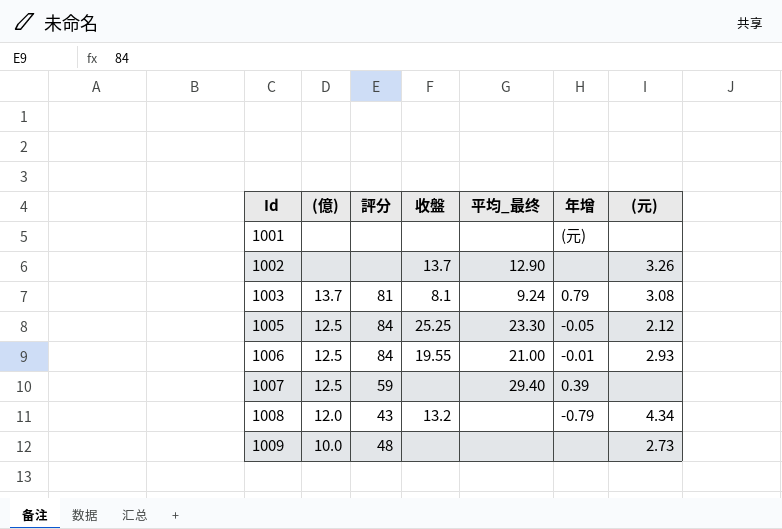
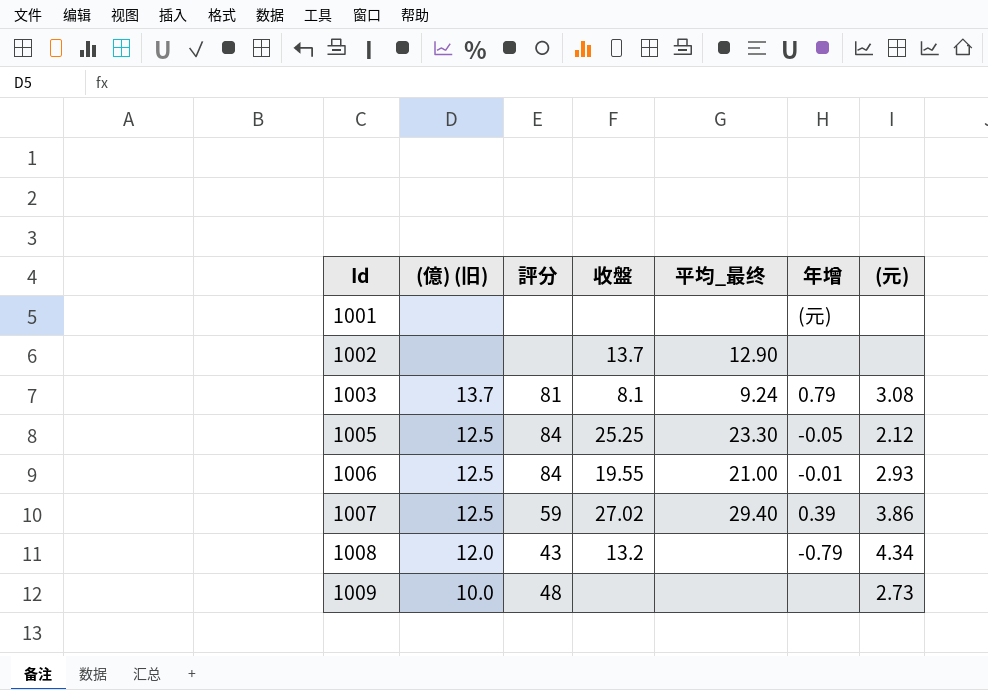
column name: (億) -> (億) (旧)
1002 | (元): 3.26 -> none
1007 | 收盤: none -> 27.02
1007 | (元): none -> 3.86

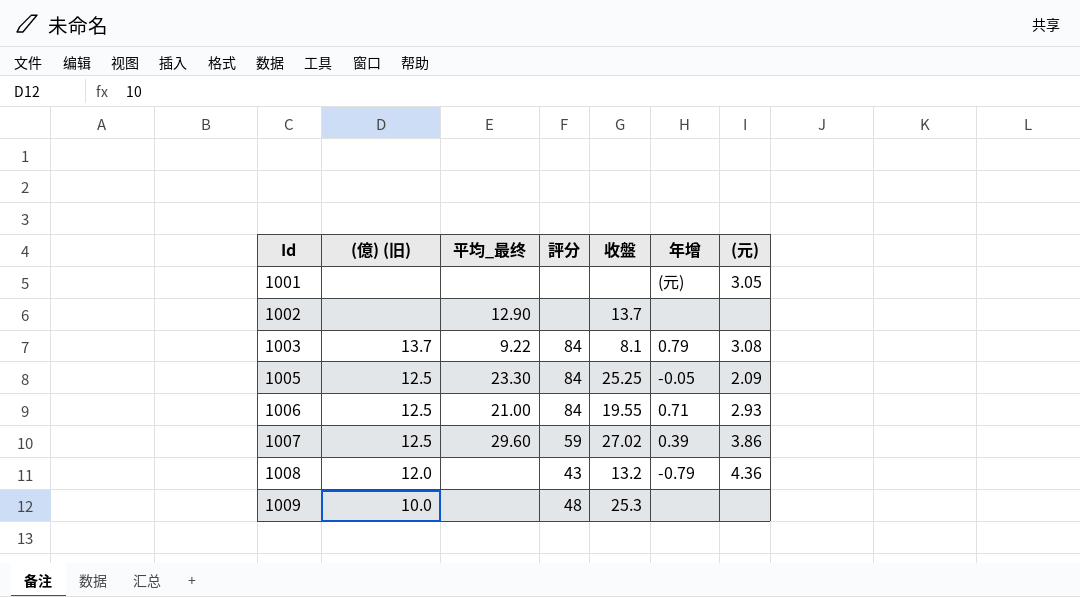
column 平均_最终 | position: 5 -> 3
1001 | (元): none -> 3.05
1003 | 平均_最终: 9.24 -> 9.22
1003 | 評分: 81 -> 84
1005 | (元): 2.12 -> 2.09
1006 | 年增: -0.01 -> 0.71
1007 | 平均_最终: 29.40 -> 29.60
1008 | (元): 4.34 -> 4.36
1009 | 收盤: none -> 25.3
1009 | (元): 2.73 -> none

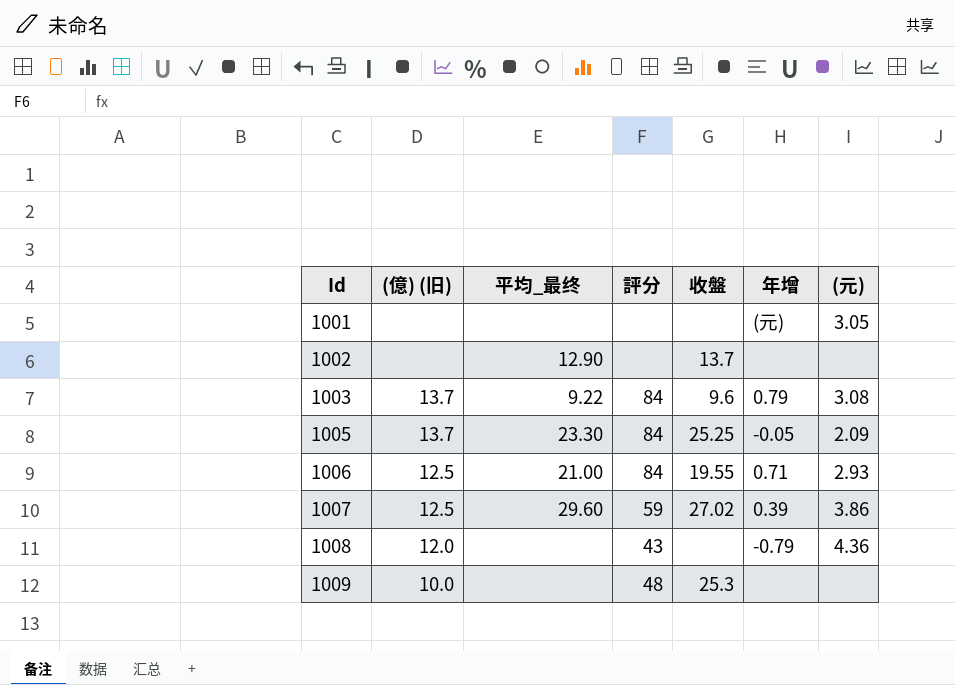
1003 | 收盤: 8.1 -> 9.6
1005 | (億) (旧): 12.5 -> 13.7
1008 | 收盤: 13.2 -> none

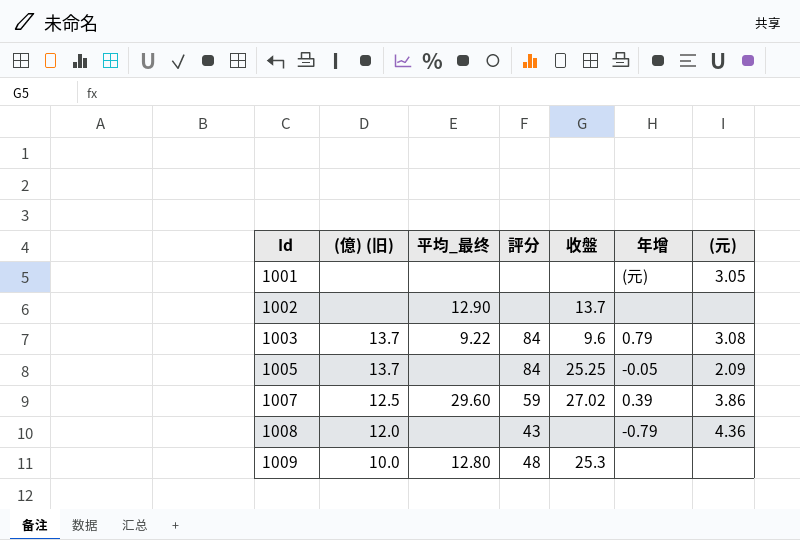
row 1006: 12.5 | 21.00 | 84 | 19.55 | 0.71 | 2.93 -> none
1005 | 平均_最终: 23.30 -> none
1009 | 平均_最终: none -> 12.80

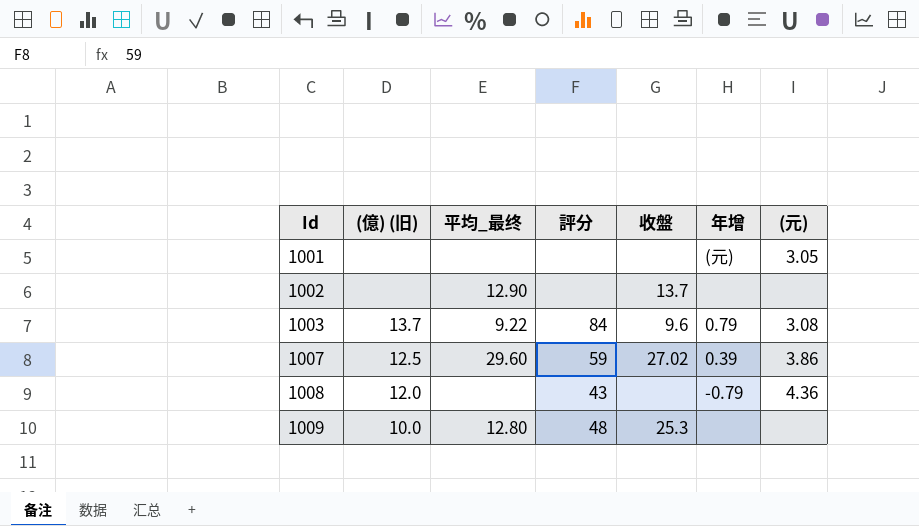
row 1005: 13.7 | none | 84 | 25.25 | -0.05 | 2.09 -> none

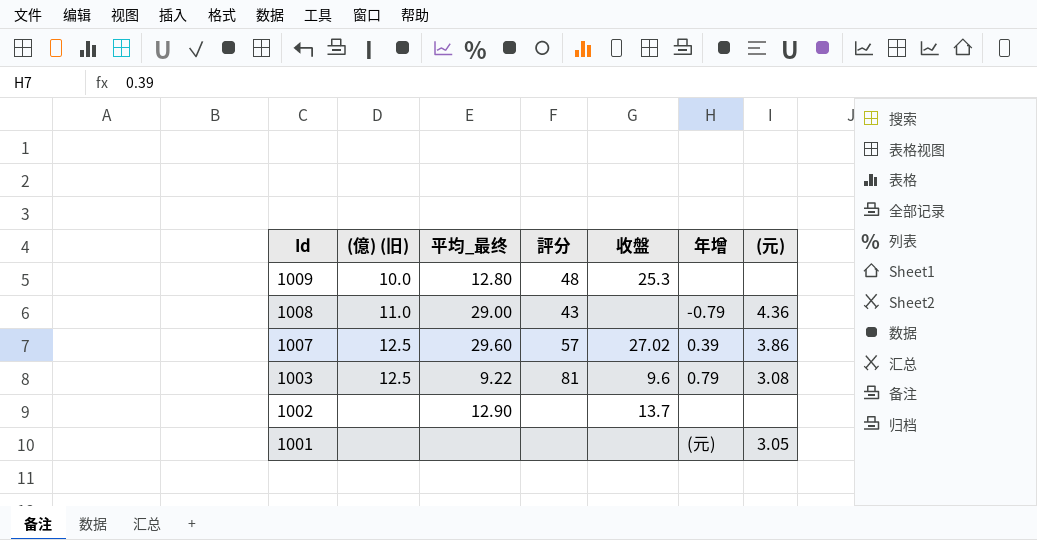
row order: Id ascending -> Id descending
1008 | (億) (旧): 12.0 -> 11.0
1008 | 平均_最终: none -> 29.00
1007 | 評分: 59 -> 57
1003 | (億) (旧): 13.7 -> 12.5
1003 | 評分: 84 -> 81

